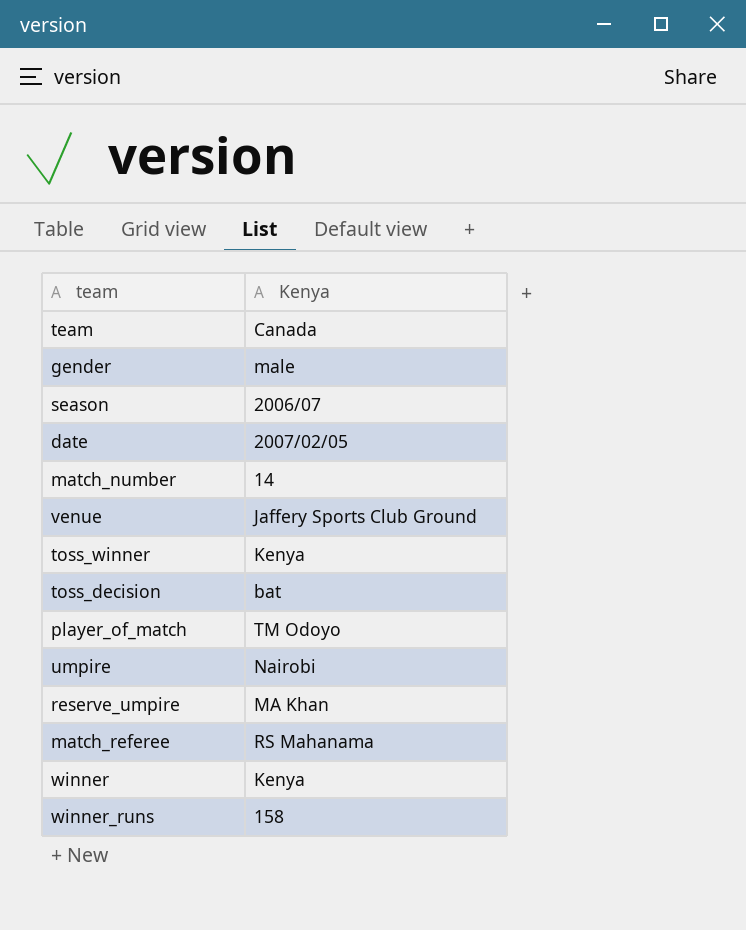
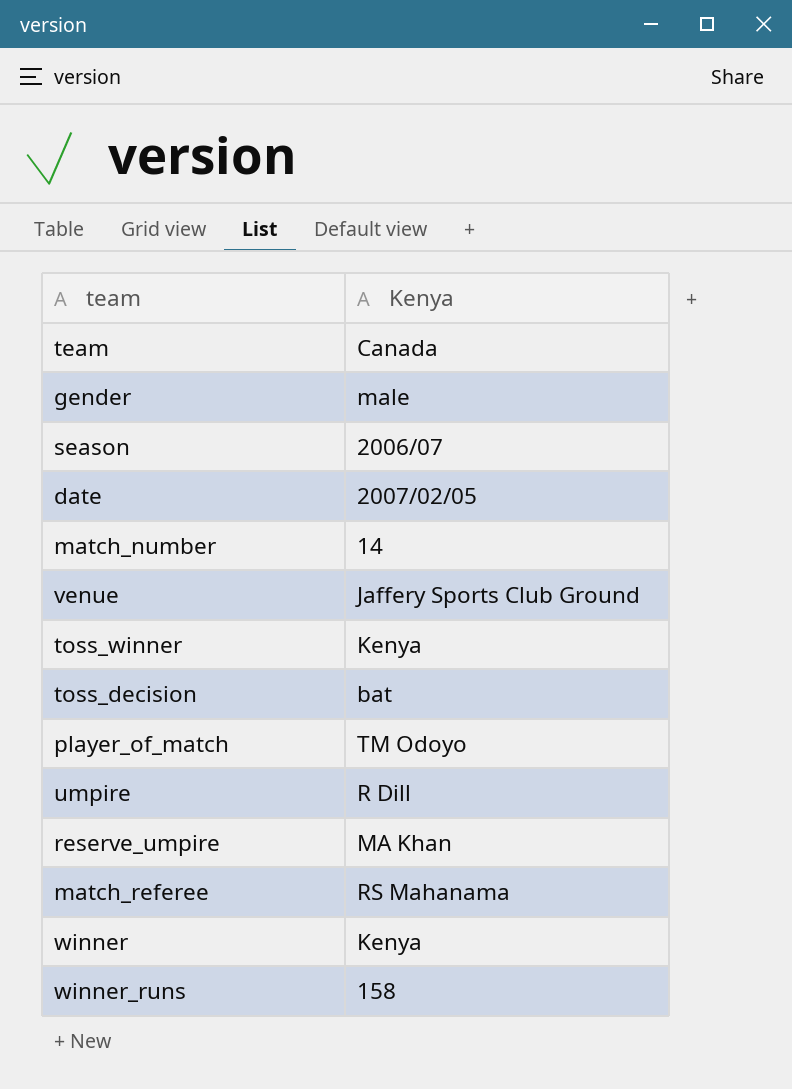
umpire | Kenya: Nairobi -> R Dill

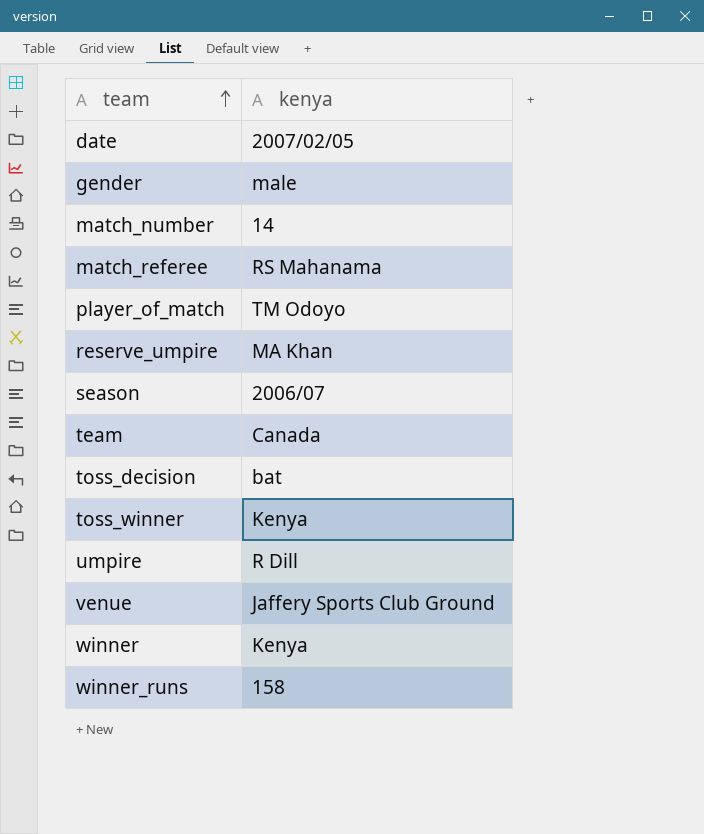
row order: none -> team ascending
column name: Kenya -> kenya

